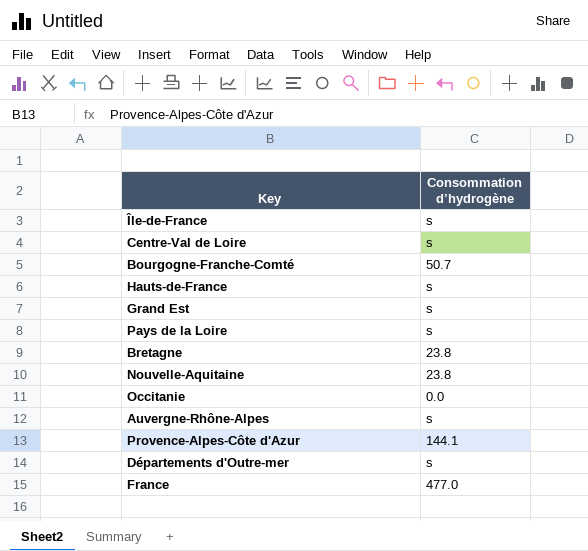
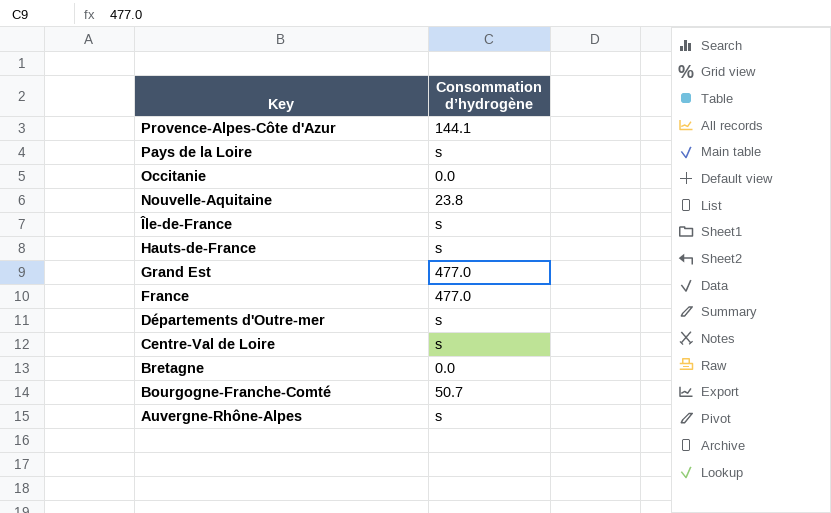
row order: none -> Key descending
Grand Est | Consommation d’hydrogène: s -> 477.0
Bretagne | Consommation d’hydrogène: 23.8 -> 0.0

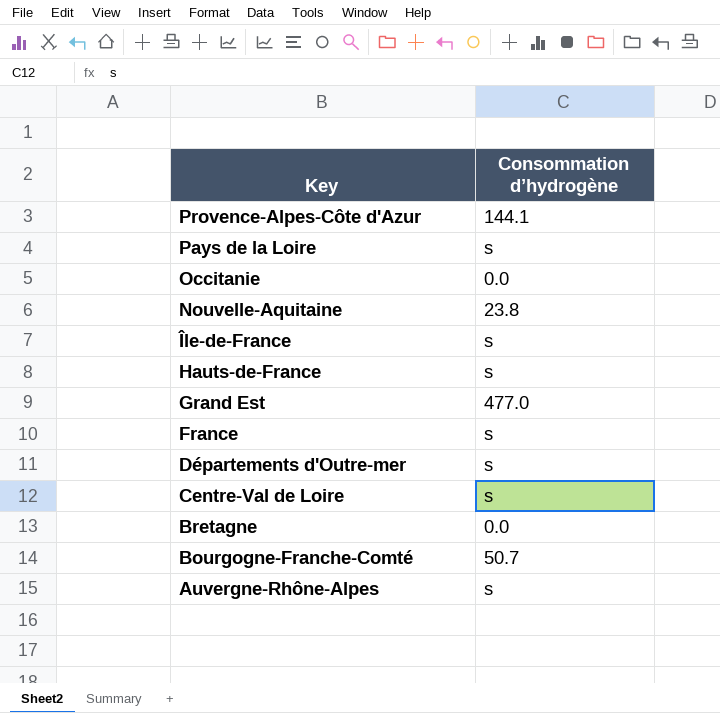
France | Consommation d’hydrogène: 477.0 -> s

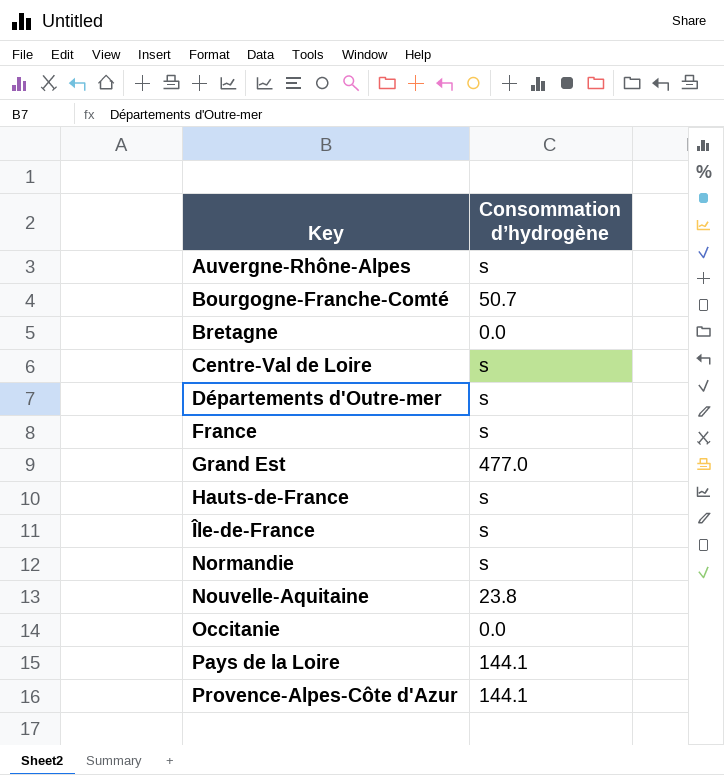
row order: Key descending -> Key ascending
row Normandie: none -> s
Pays de la Loire | Consommation d’hydrogène: s -> 144.1

